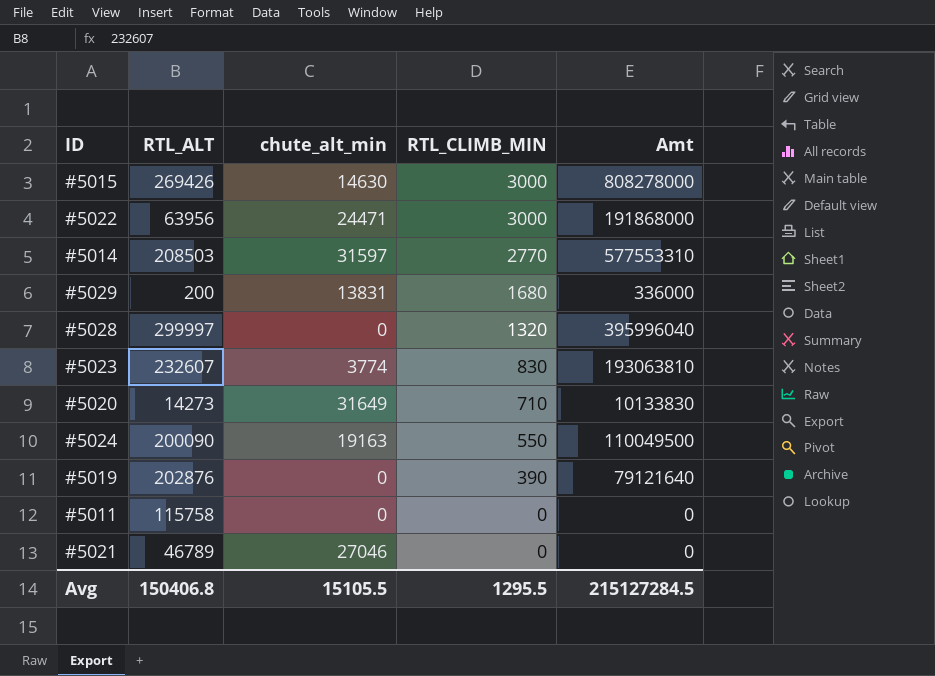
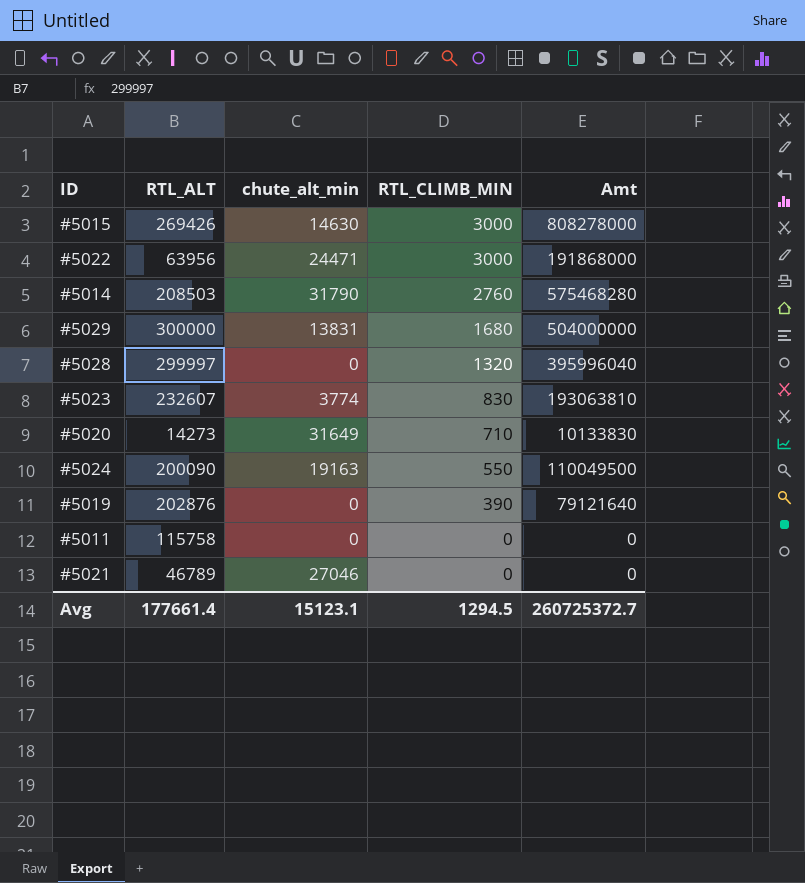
#5014 | chute_alt_min: 31597 -> 31790
#5014 | RTL_CLIMB_MIN: 2770 -> 2760
#5014 | Amt: 577553310 -> 575468280
#5029 | RTL_ALT: 200 -> 300000
#5029 | Amt: 336000 -> 504000000
Avg | RTL_ALT: 150406.8 -> 177661.4
Avg | chute_alt_min: 15105.5 -> 15123.1
Avg | RTL_CLIMB_MIN: 1295.5 -> 1294.5
Avg | Amt: 215127284.5 -> 260725372.7

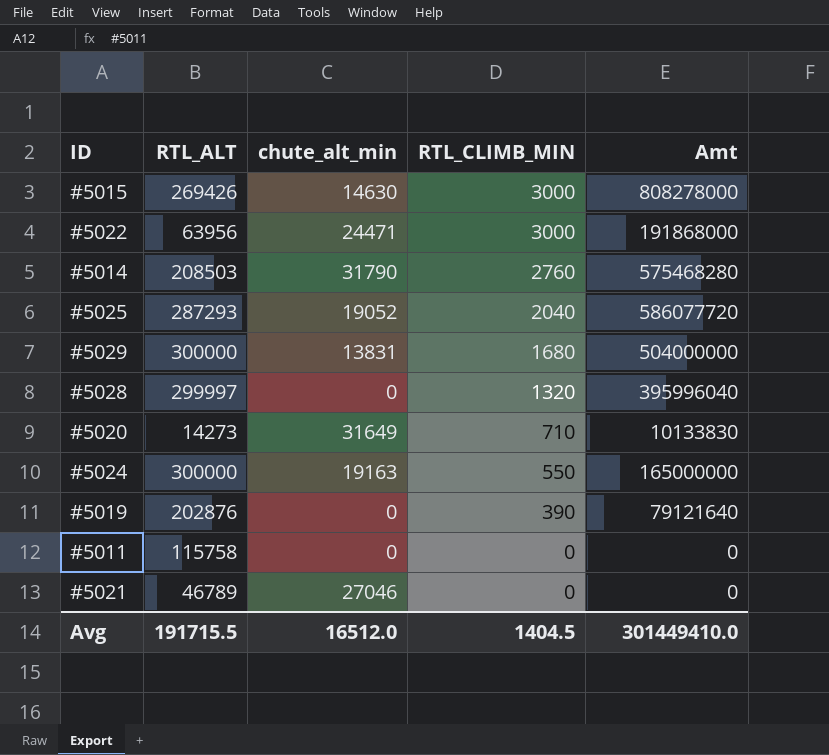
row #5023: 232607 | 3774 | 830 | 193063810 -> none
row #5025: none -> 287293 | 19052 | 2040 | 586077720
#5024 | RTL_ALT: 200090 -> 300000
#5024 | Amt: 110049500 -> 165000000
Avg | RTL_ALT: 177661.4 -> 191715.5
Avg | chute_alt_min: 15123.1 -> 16512.0
Avg | RTL_CLIMB_MIN: 1294.5 -> 1404.5
Avg | Amt: 260725372.7 -> 301449410.0

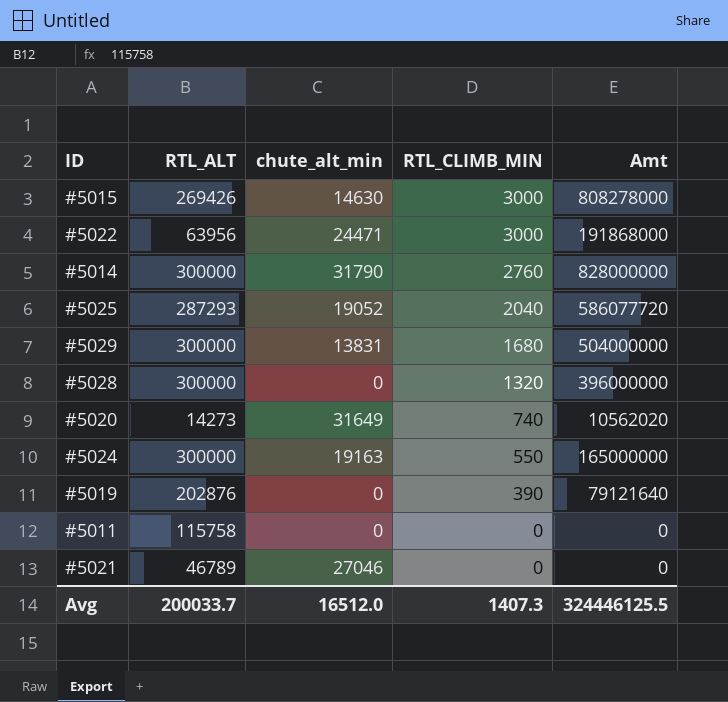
#5014 | RTL_ALT: 208503 -> 300000
#5014 | Amt: 575468280 -> 828000000
#5028 | RTL_ALT: 299997 -> 300000
#5028 | Amt: 395996040 -> 396000000
#5020 | RTL_CLIMB_MIN: 710 -> 740
#5020 | Amt: 10133830 -> 10562020
Avg | RTL_ALT: 191715.5 -> 200033.7
Avg | RTL_CLIMB_MIN: 1404.5 -> 1407.3
Avg | Amt: 301449410.0 -> 324446125.5

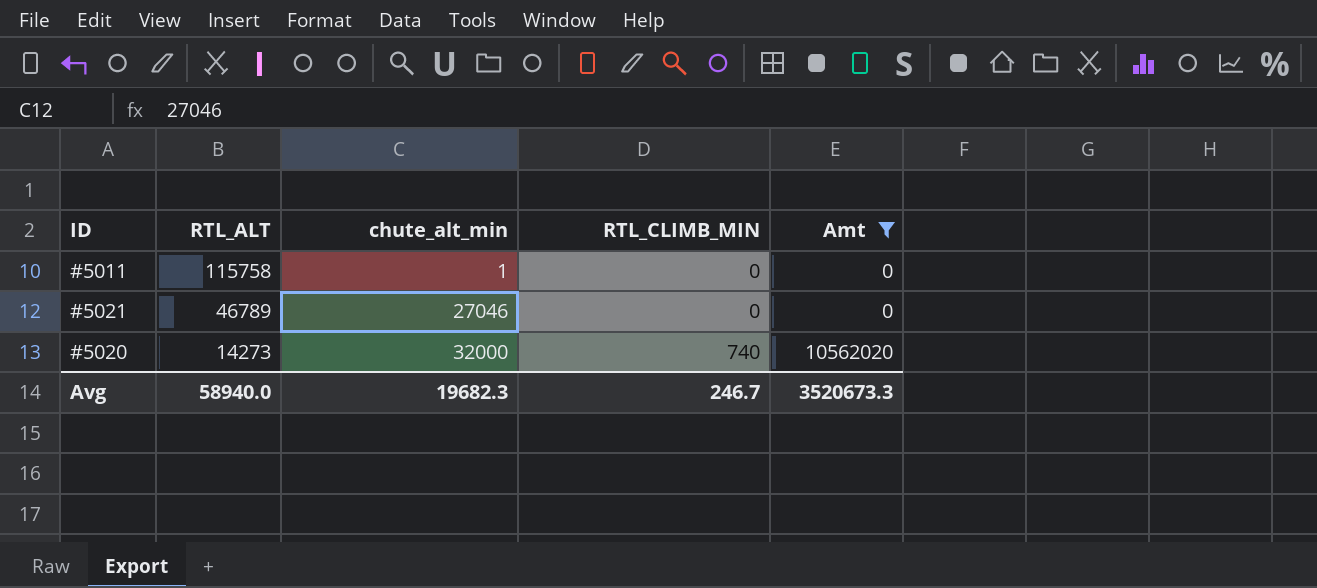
filter: none -> Amt <= 10562020
row order: RTL_CLIMB_MIN descending -> RTL_ALT descending
#5011 | chute_alt_min: 0 -> 1
#5020 | chute_alt_min: 31649 -> 32000
Avg | RTL_ALT: 200033.7 -> 58940.0
Avg | chute_alt_min: 16512.0 -> 19682.3
Avg | RTL_CLIMB_MIN: 1407.3 -> 246.7
Avg | Amt: 324446125.5 -> 3520673.3

